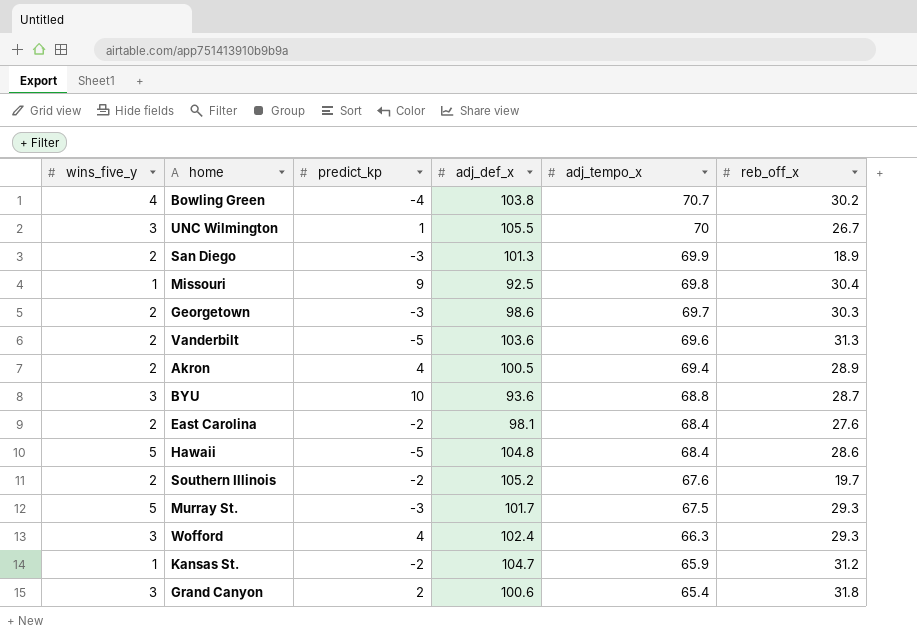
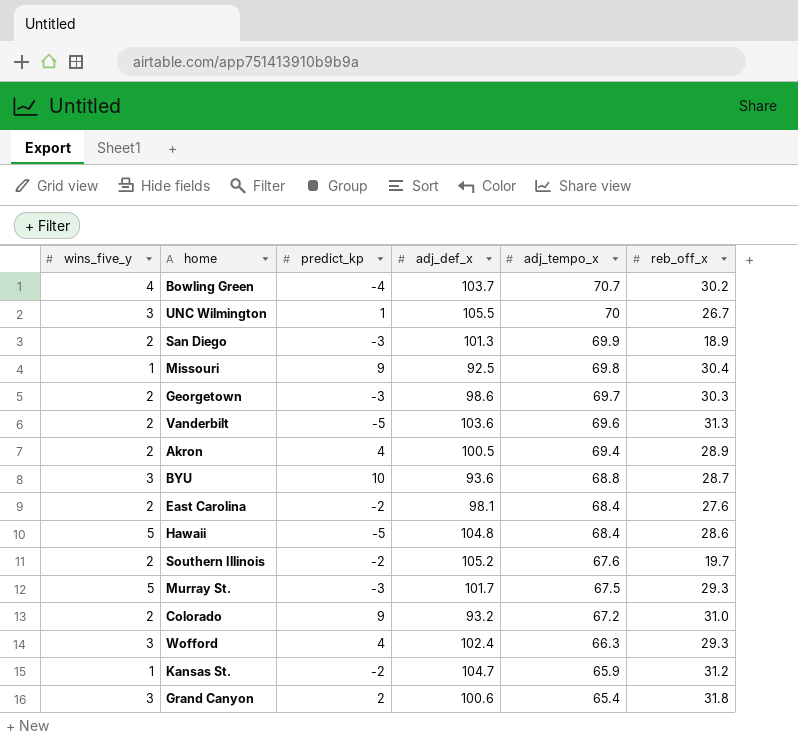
Bowling Green | adj_def_x: 103.8 -> 103.7
row Colorado: none -> 2 | 9 | 93.2 | 67.2 | 31.0

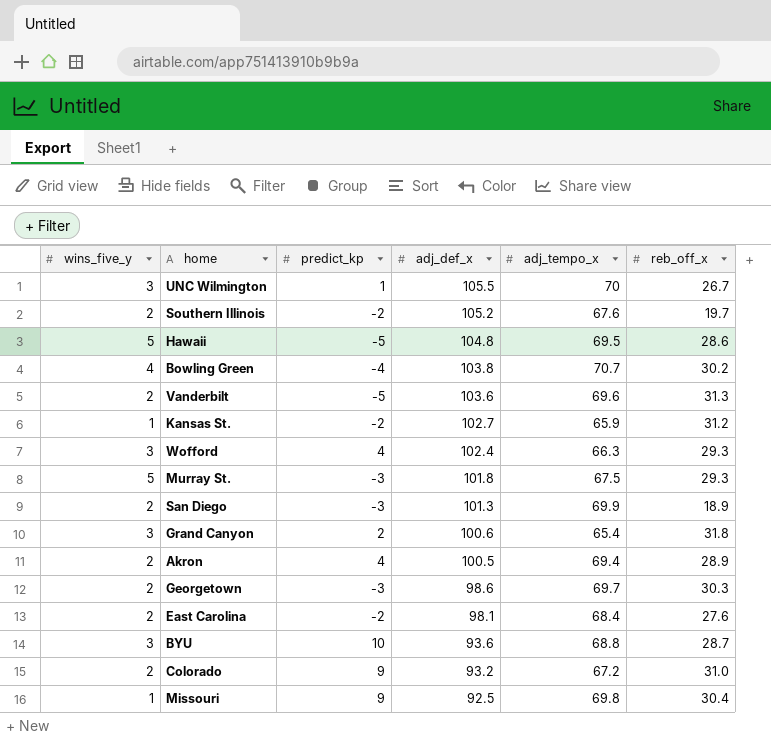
row order: adj_tempo_x descending -> adj_def_x descending
Hawaii | adj_tempo_x: 68.4 -> 69.5
Bowling Green | adj_def_x: 103.7 -> 103.8
Kansas St. | adj_def_x: 104.7 -> 102.7
Murray St. | adj_def_x: 101.7 -> 101.8

